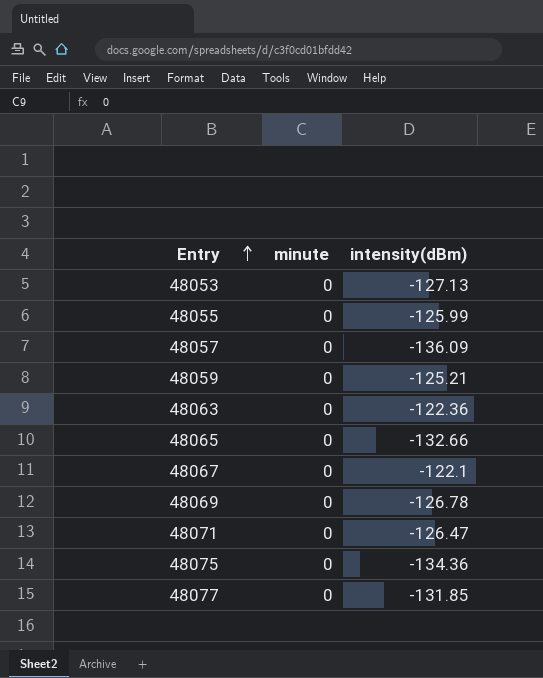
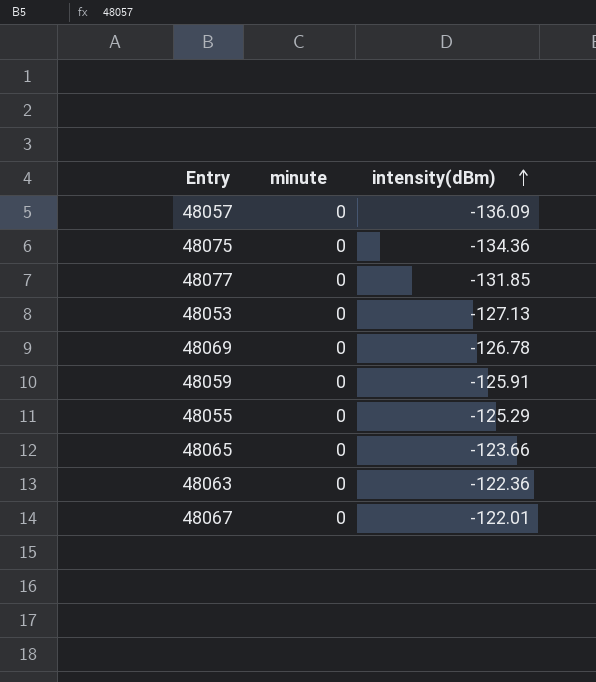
row order: Entry ascending -> intensity(dBm) ascending
row 48071: 0 | -126.47 -> none
48059 | intensity(dBm): -125.21 -> -125.91
48055 | intensity(dBm): -125.99 -> -125.29
48065 | intensity(dBm): -132.66 -> -123.66
48067 | intensity(dBm): -122.1 -> -122.01

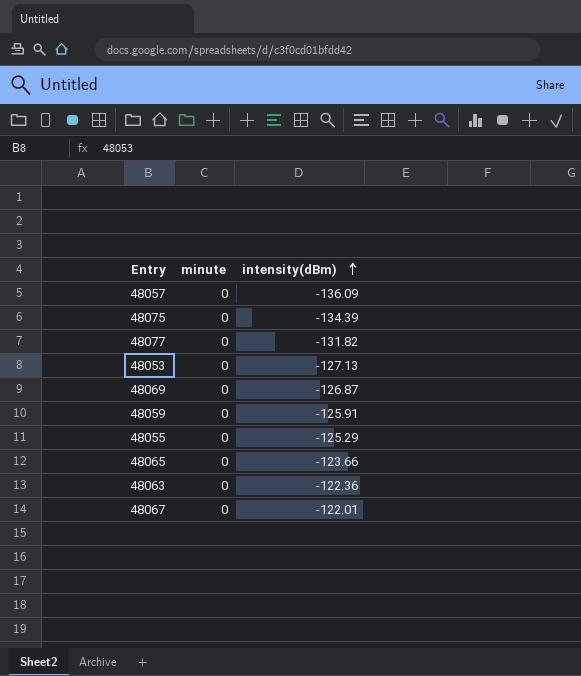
48075 | intensity(dBm): -134.36 -> -134.39
48077 | intensity(dBm): -131.85 -> -131.82
48069 | intensity(dBm): -126.78 -> -126.87

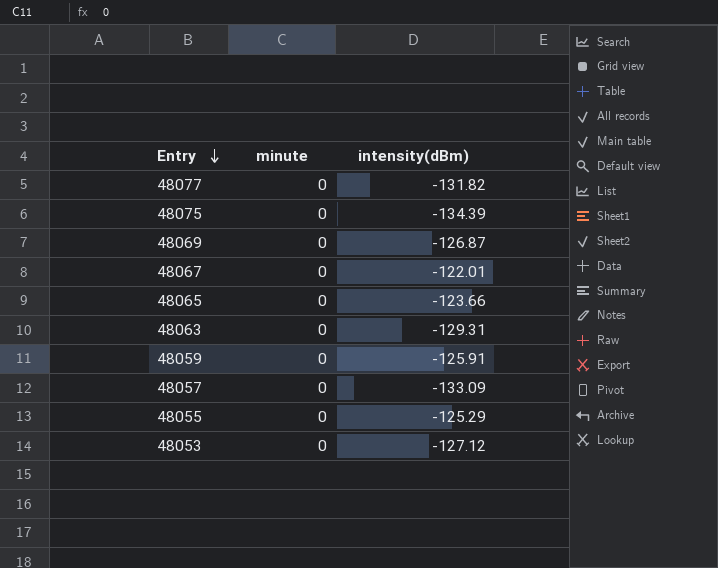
row order: intensity(dBm) ascending -> Entry descending
48063 | intensity(dBm): -122.36 -> -129.31
48057 | intensity(dBm): -136.09 -> -133.09
48053 | intensity(dBm): -127.13 -> -127.12

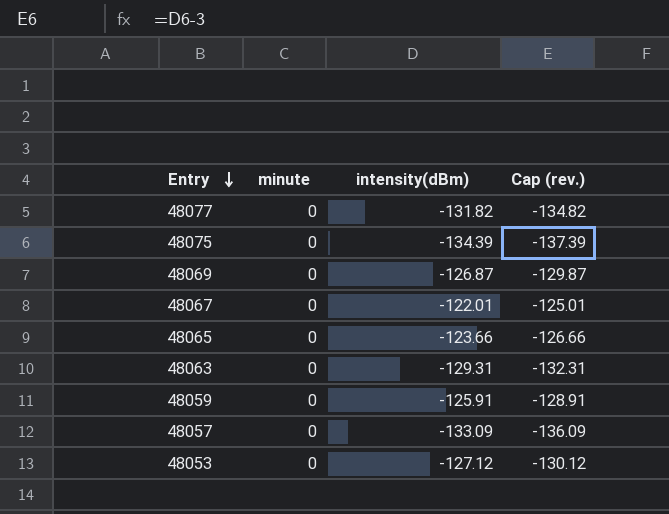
column Cap (rev.) | formula: none -> [intensity(dBm)] - 3
row 48055: 0 | -125.29 -> none

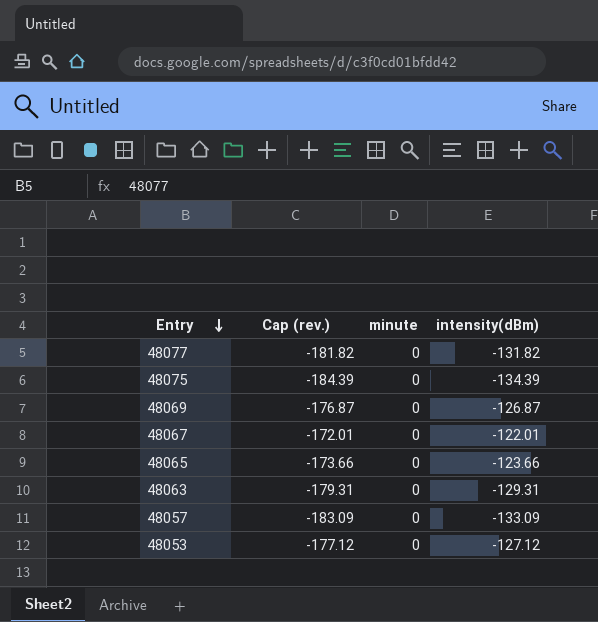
column Cap (rev.) | formula: [intensity(dBm)] - 3 -> [intensity(dBm)] - 50
column Cap (rev.) | position: 4 -> 2
row 48059: 0 | -125.91 | -128.91 -> none

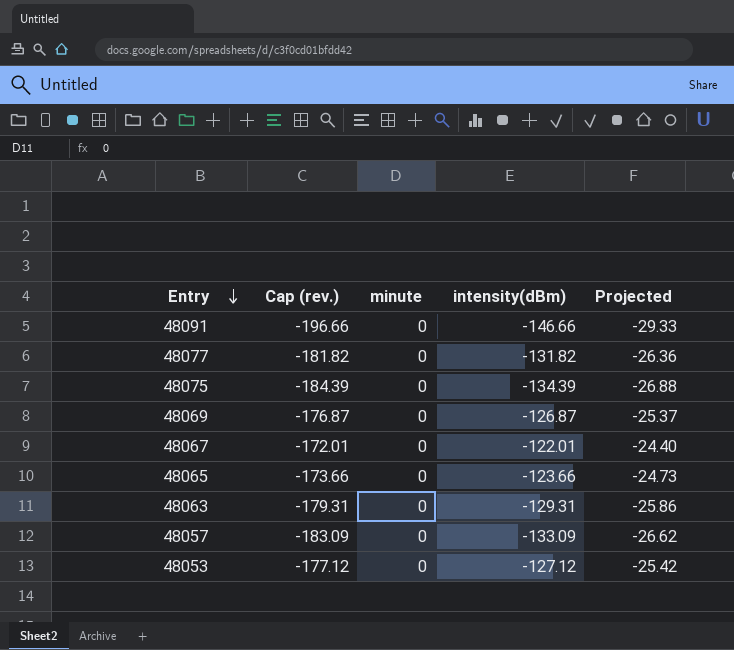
column Projected | formula: none -> [intensity(dBm)] * 0.2
row 48091: none -> -196.66 | 0 | -146.66 | -29.33

